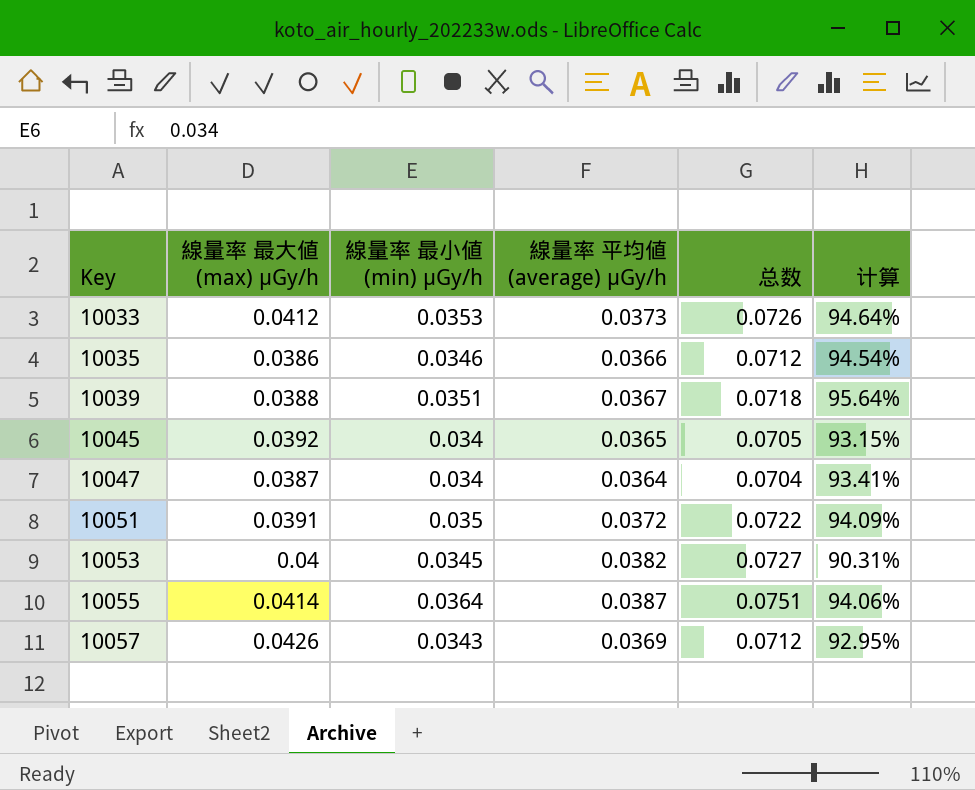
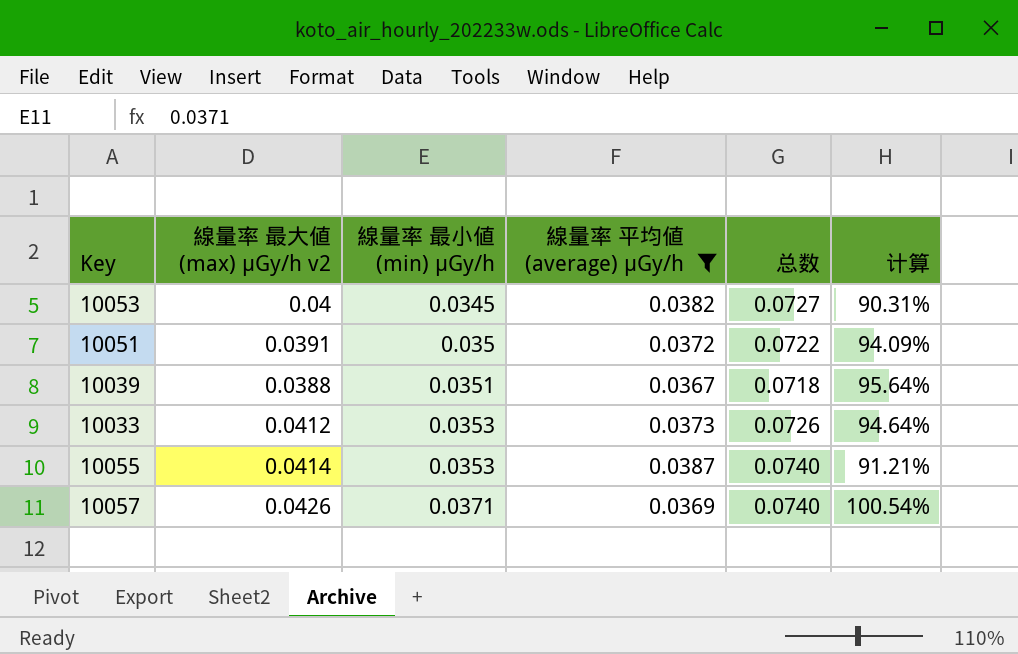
filter: none -> 線量率 平均値 (average) μGy/h >= 0.0367
row order: Key ascending -> 線量率 最小値 (min) μGy/h ascending
column name: 線量率 最大値 (max) μGy/h -> 線量率 最大値 (max) μGy/h v2
10055 | 線量率 最小値 (min) μGy/h: 0.0364 -> 0.0353
10055 | 总数: 0.0751 -> 0.0740
10055 | 计算: 94.06% -> 91.21%
10057 | 線量率 最小値 (min) μGy/h: 0.0343 -> 0.0371
10057 | 总数: 0.0712 -> 0.0740
10057 | 计算: 92.95% -> 100.54%

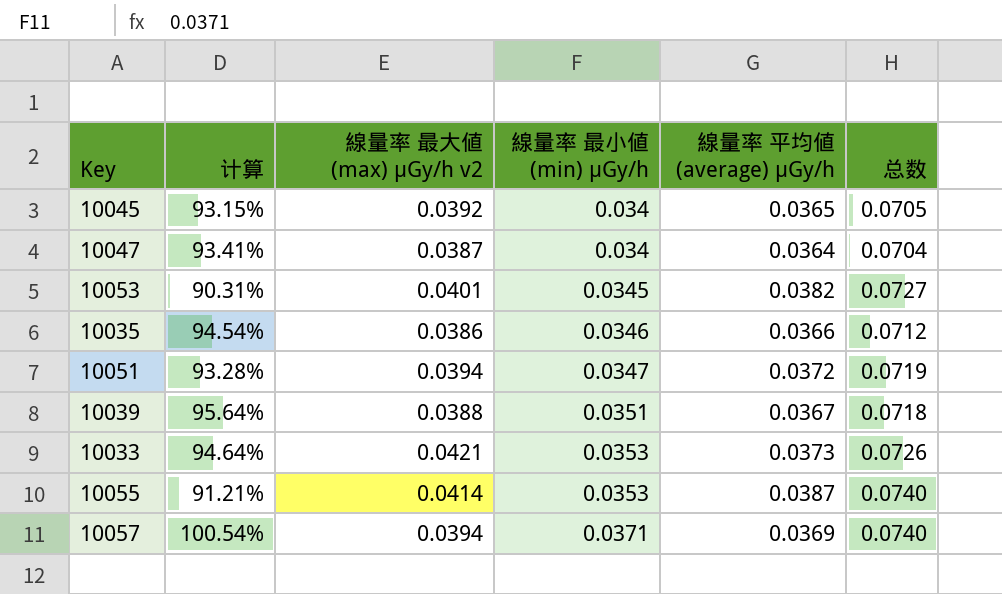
filter: 線量率 平均値 (average) μGy/h >= 0.0367 -> none
column 计算 | position: 6 -> 2
10053 | 線量率 最大値 (max) μGy/h v2: 0.04 -> 0.0401
10051 | 计算: 94.09% -> 93.28%
10051 | 線量率 最大値 (max) μGy/h v2: 0.0391 -> 0.0394
10051 | 線量率 最小値 (min) μGy/h: 0.035 -> 0.0347
10051 | 总数: 0.0722 -> 0.0719
10033 | 線量率 最大値 (max) μGy/h v2: 0.0412 -> 0.0421
10057 | 線量率 最大値 (max) μGy/h v2: 0.0426 -> 0.0394

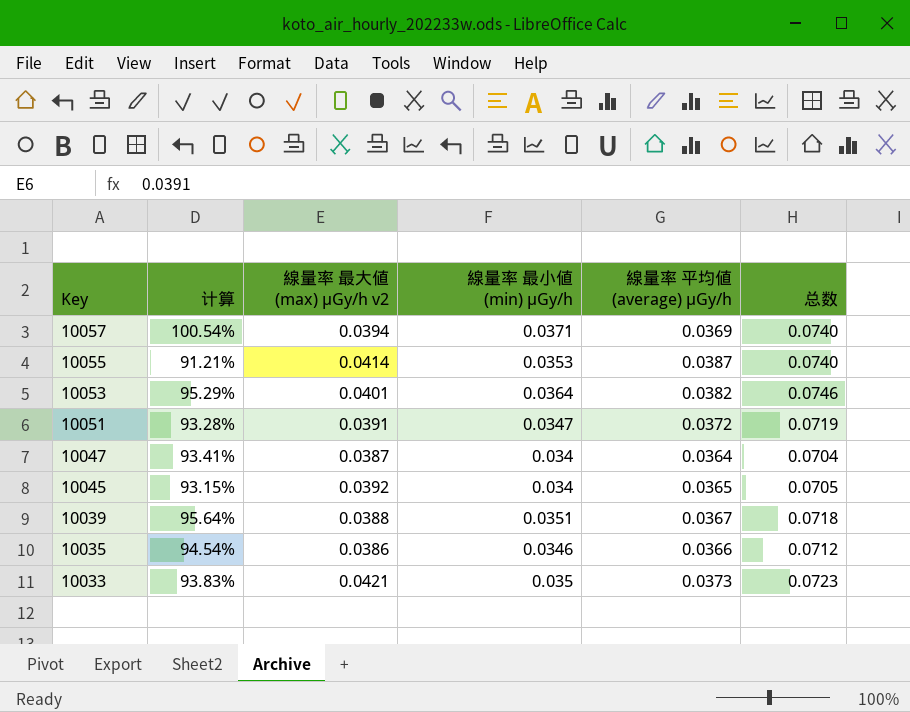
row order: 線量率 最小値 (min) μGy/h ascending -> Key descending
10053 | 计算: 90.31% -> 95.29%
10053 | 線量率 最小値 (min) μGy/h: 0.0345 -> 0.0364
10053 | 总数: 0.0727 -> 0.0746
10051 | 線量率 最大値 (max) μGy/h v2: 0.0394 -> 0.0391
10033 | 计算: 94.64% -> 93.83%
10033 | 線量率 最小値 (min) μGy/h: 0.0353 -> 0.035
10033 | 总数: 0.0726 -> 0.0723

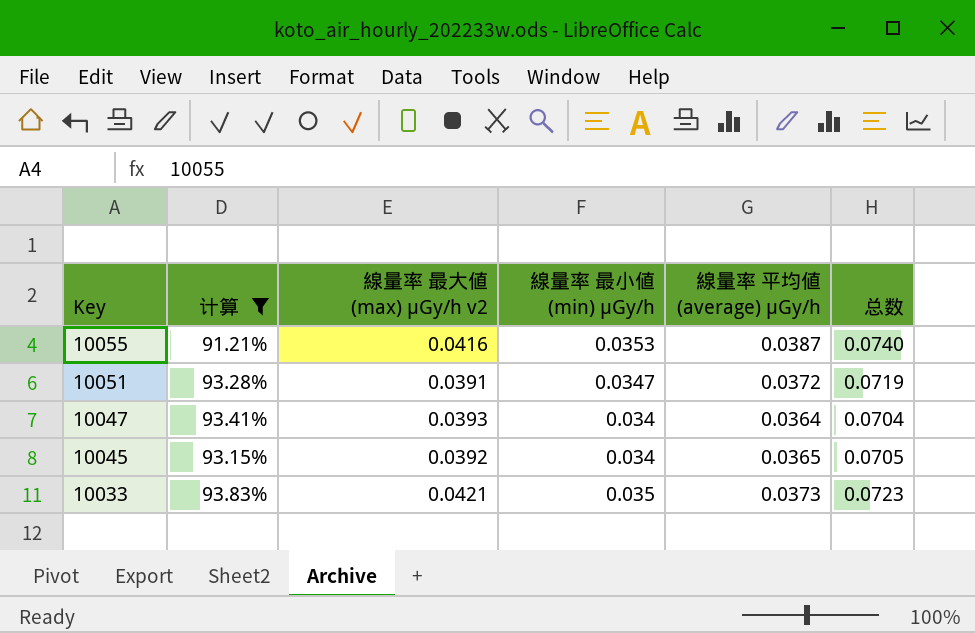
filter: none -> 计算 <= 93.83%
10055 | 線量率 最大値 (max) μGy/h v2: 0.0414 -> 0.0416
10047 | 線量率 最大値 (max) μGy/h v2: 0.0387 -> 0.0393

